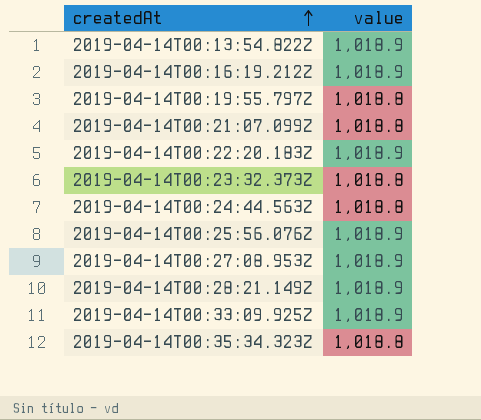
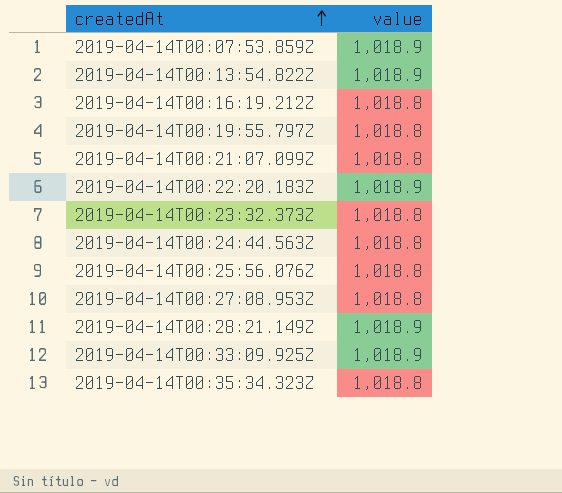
row 2019-04-14T00:07:53.859Z: none -> 1,018.9
2019-04-14T00:16:19.212Z | value: 1,018.9 -> 1,018.8
2019-04-14T00:25:56.076Z | value: 1,018.9 -> 1,018.8
2019-04-14T00:27:08.953Z | value: 1,018.9 -> 1,018.8

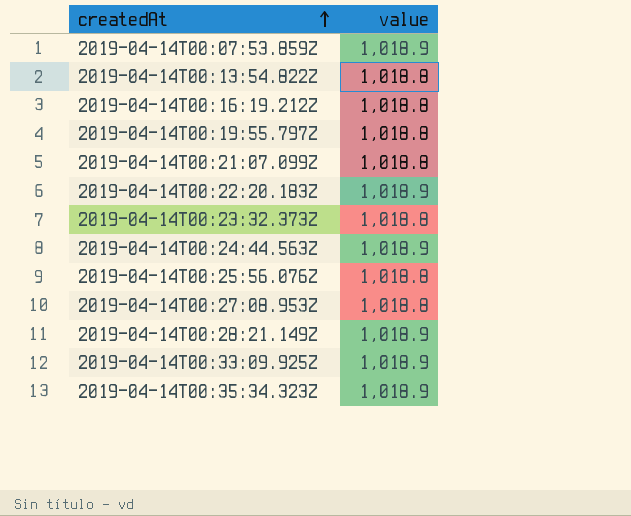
2019-04-14T00:13:54.822Z | value: 1,018.9 -> 1,018.8
2019-04-14T00:24:44.563Z | value: 1,018.8 -> 1,018.9
2019-04-14T00:35:34.323Z | value: 1,018.8 -> 1,018.9

